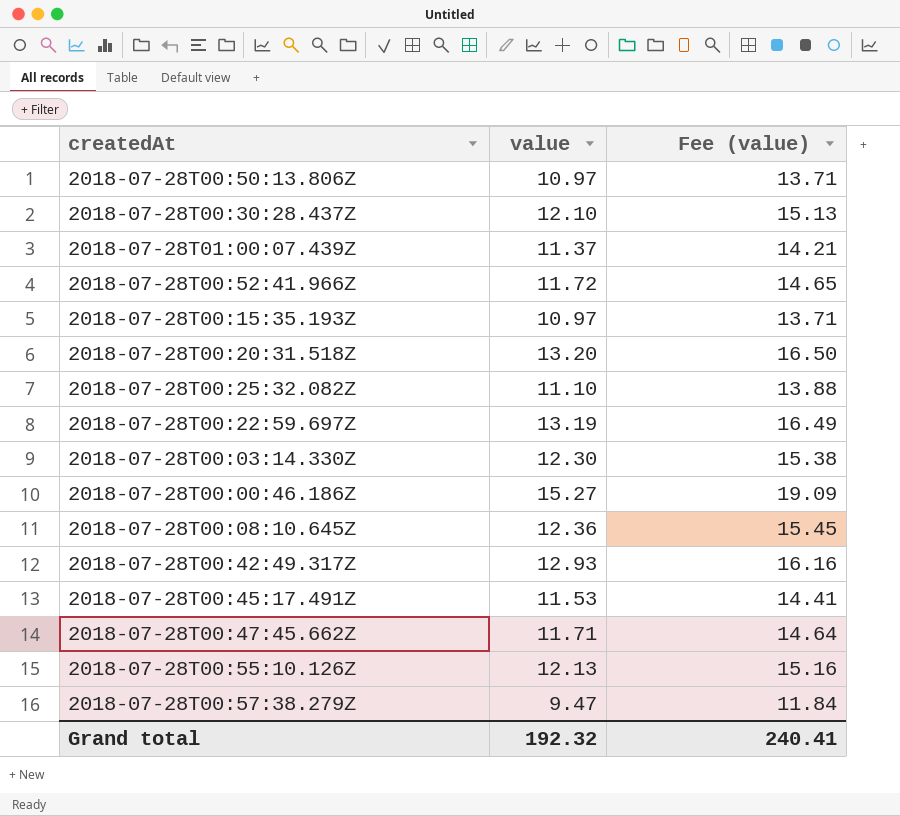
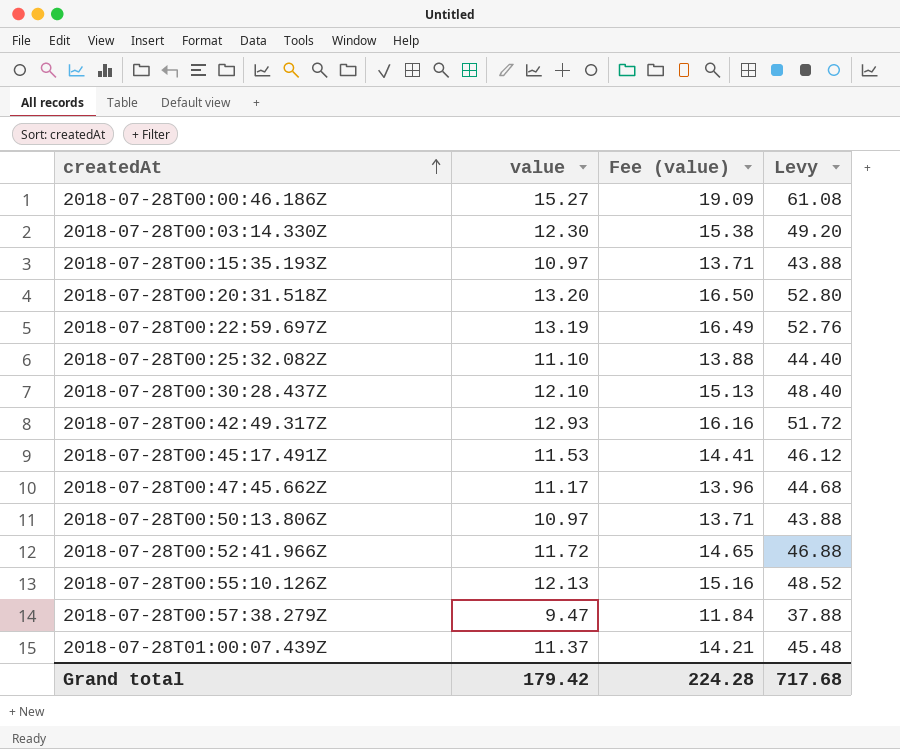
row order: none -> createdAt ascending
column Levy | formula: none -> [value] * 4
row 2018-07-28T00:08:10.645Z: 12.36 | 15.45 -> none
2018-07-28T00:47:45.662Z | value: 11.71 -> 11.17
2018-07-28T00:47:45.662Z | Fee (value): 14.64 -> 13.96
Grand total | value: 192.32 -> 179.42
Grand total | Fee (value): 240.41 -> 224.28

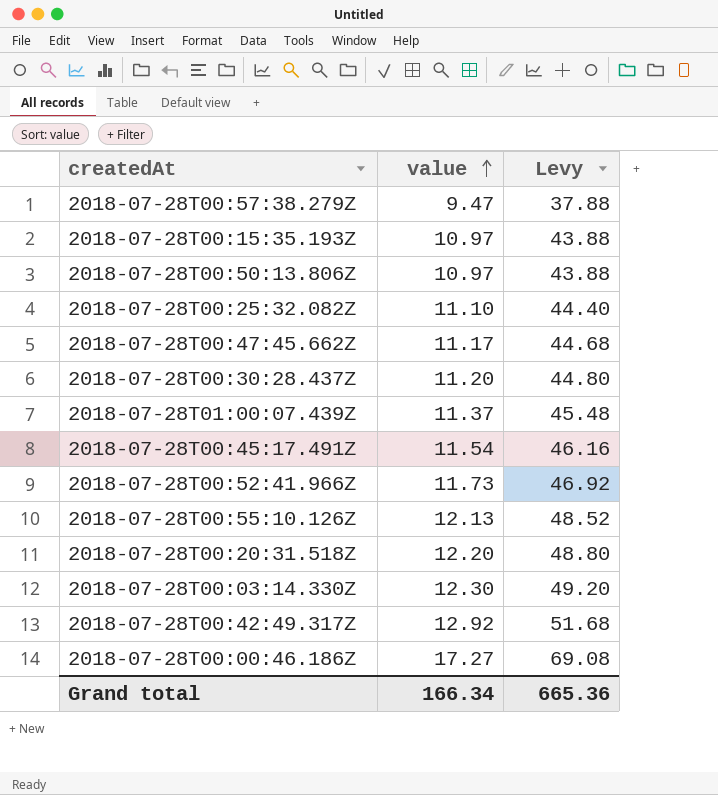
row order: createdAt ascending -> value ascending
column Fee (value) | formula: [value] * 1.25 -> none
row 2018-07-28T00:22:59.697Z: 13.19 | 16.49 | 52.76 -> none
2018-07-28T00:30:28.437Z | value: 12.10 -> 11.20
2018-07-28T00:30:28.437Z | Levy: 48.40 -> 44.80
2018-07-28T00:45:17.491Z | value: 11.53 -> 11.54
2018-07-28T00:45:17.491Z | Levy: 46.12 -> 46.16
2018-07-28T00:52:41.966Z | value: 11.72 -> 11.73
2018-07-28T00:52:41.966Z | Levy: 46.88 -> 46.92
2018-07-28T00:20:31.518Z | value: 13.20 -> 12.20
2018-07-28T00:20:31.518Z | Levy: 52.80 -> 48.80
2018-07-28T00:42:49.317Z | value: 12.93 -> 12.92
2018-07-28T00:42:49.317Z | Levy: 51.72 -> 51.68
2018-07-28T00:00:46.186Z | value: 15.27 -> 17.27
2018-07-28T00:00:46.186Z | Levy: 61.08 -> 69.08
Grand total | value: 179.42 -> 166.34
Grand total | Levy: 717.68 -> 665.36

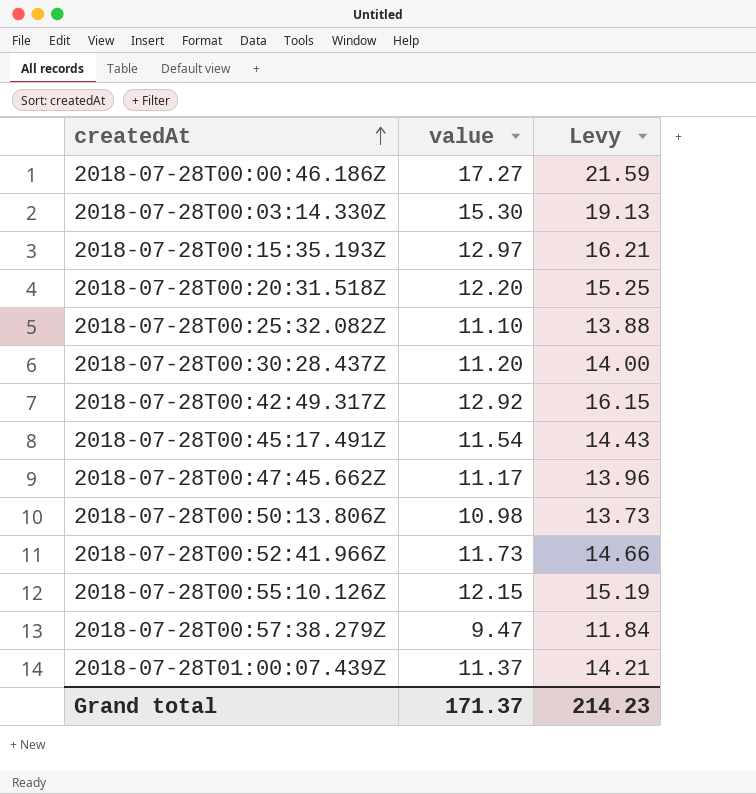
row order: value ascending -> createdAt ascending
column Levy | formula: [value] * 4 -> [value] * 1.25
2018-07-28T00:03:14.330Z | value: 12.30 -> 15.30
2018-07-28T00:15:35.193Z | value: 10.97 -> 12.97
2018-07-28T00:50:13.806Z | value: 10.97 -> 10.98
2018-07-28T00:55:10.126Z | value: 12.13 -> 12.15
Grand total | value: 166.34 -> 171.37
Grand total | Levy: 665.36 -> 214.23

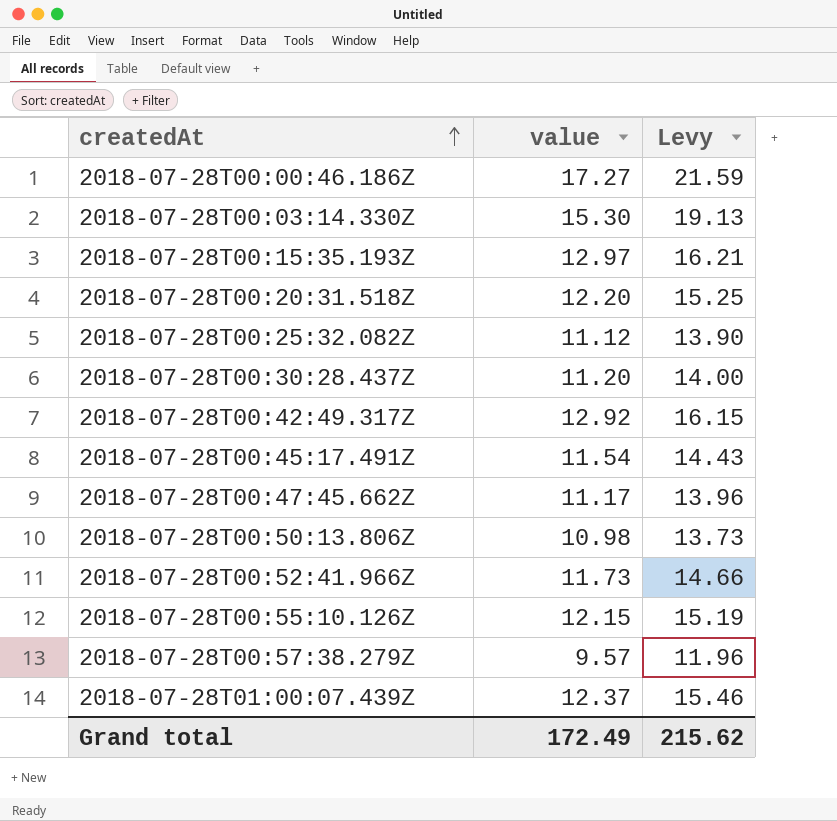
2018-07-28T00:25:32.082Z | value: 11.10 -> 11.12
2018-07-28T00:25:32.082Z | Levy: 13.88 -> 13.90
2018-07-28T00:57:38.279Z | value: 9.47 -> 9.57
2018-07-28T00:57:38.279Z | Levy: 11.84 -> 11.96
2018-07-28T01:00:07.439Z | value: 11.37 -> 12.37
2018-07-28T01:00:07.439Z | Levy: 14.21 -> 15.46
Grand total | value: 171.37 -> 172.49
Grand total | Levy: 214.23 -> 215.62

